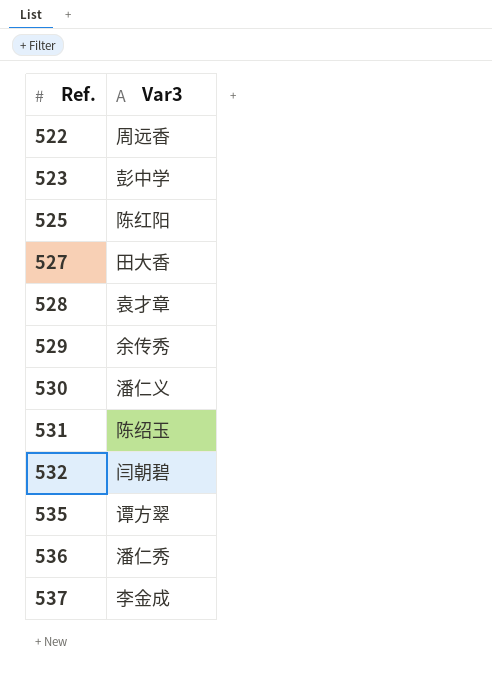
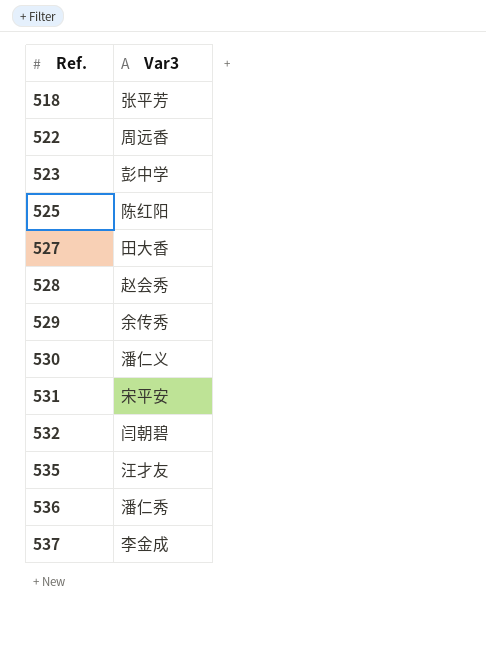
row 518: none -> 张平芳
528 | Var3: 袁才章 -> 赵会秀
531 | Var3: 陈绍玉 -> 宋平安
535 | Var3: 谭方翠 -> 汪才友

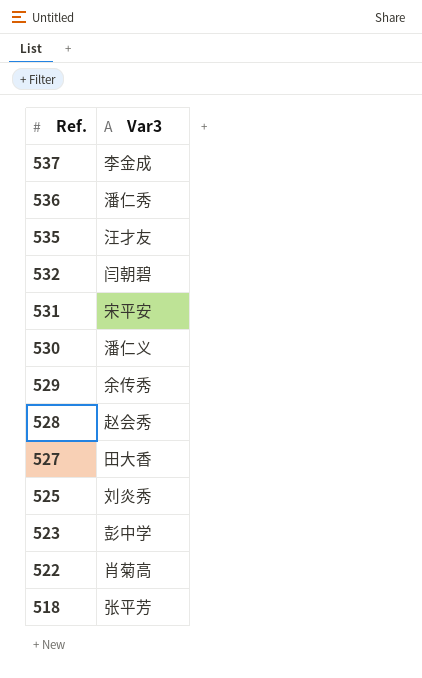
row order: Ref. ascending -> Ref. descending
525 | Var3: 陈红阳 -> 刘炎秀
522 | Var3: 周远香 -> 肖菊高

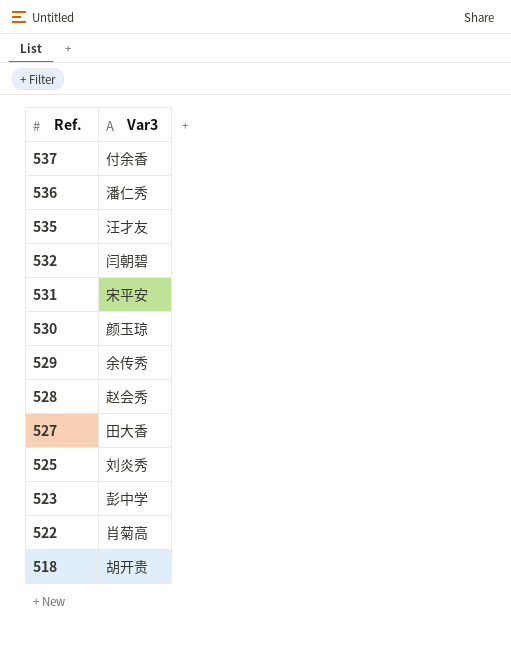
537 | Var3: 李金成 -> 付余香
530 | Var3: 潘仁义 -> 颜玉琼
518 | Var3: 张平芳 -> 胡开贵

